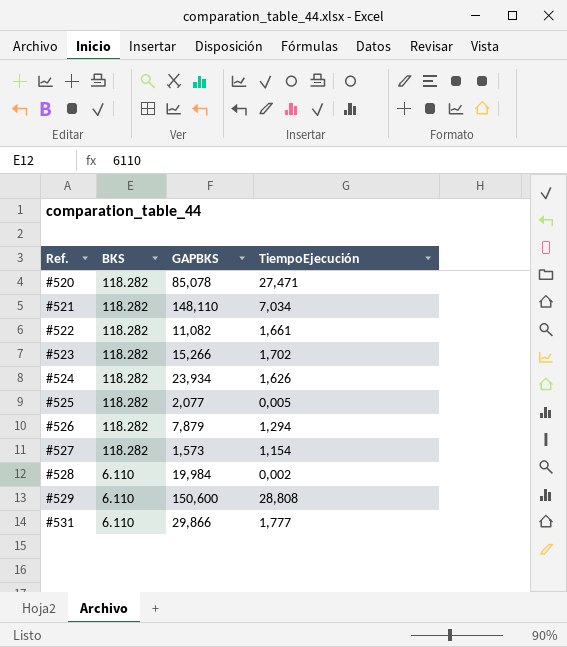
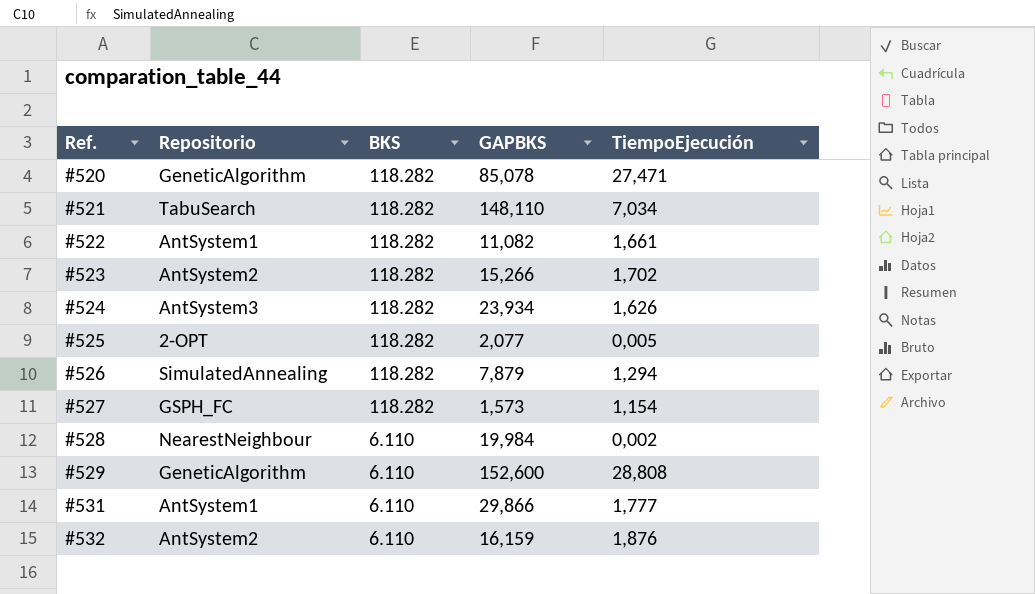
column Repositorio | position: none -> 2
#529 | GAPBKS: 150,600 -> 152,600
row #532: none -> AntSystem2 | 6.110 | 16,159 | 1,876

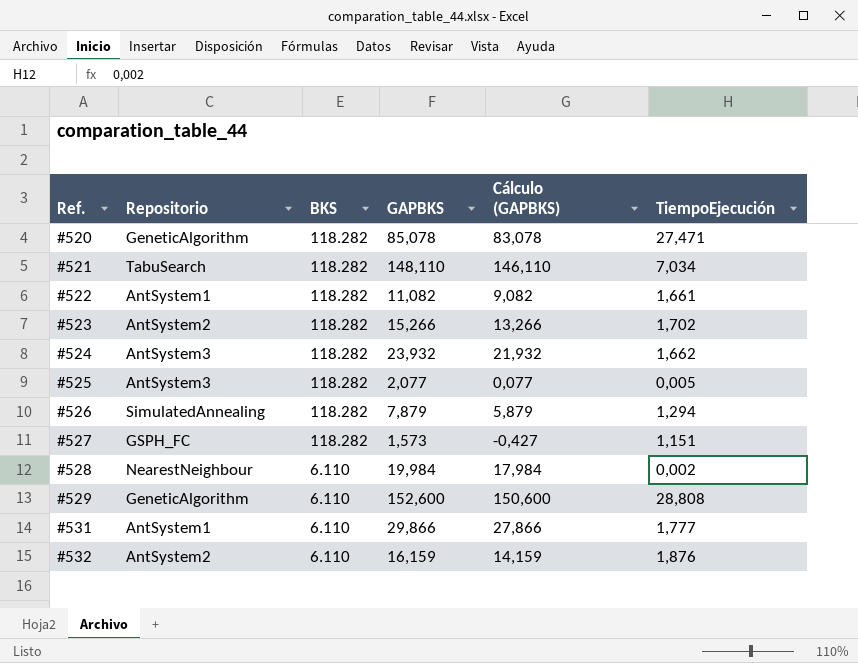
column Cálculo (GAPBKS) | formula: none -> [GAPBKS] - 2
#524 | GAPBKS: 23,934 -> 23,932
#524 | TiempoEjecución: 1,626 -> 1,662
#525 | Repositorio: 2-OPT -> AntSystem3
#527 | TiempoEjecución: 1,154 -> 1,151

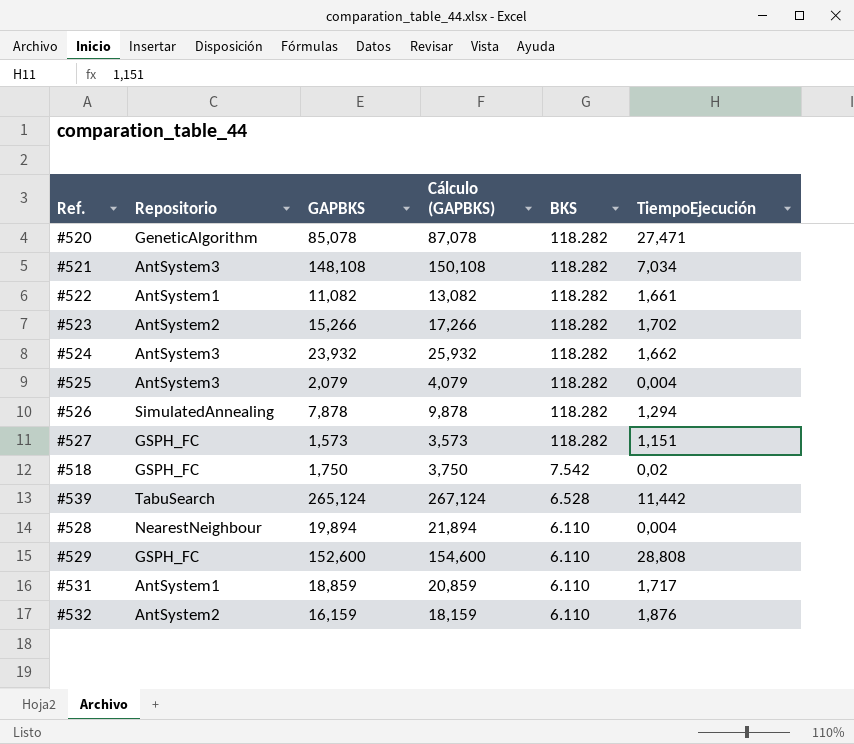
column Cálculo (GAPBKS) | formula: [GAPBKS] - 2 -> [GAPBKS] + 2
column BKS | position: 3 -> 5
#521 | Repositorio: TabuSearch -> AntSystem3
#521 | GAPBKS: 148,110 -> 148,108
#525 | GAPBKS: 2,077 -> 2,079
#525 | TiempoEjecución: 0,005 -> 0,004
#526 | GAPBKS: 7,879 -> 7,878
row #518: none -> GSPH_FC | 1,750 | 3,750 | 7.542 | 0,02
row #539: none -> TabuSearch | 265,124 | 267,124 | 6.528 | 11,442
#528 | GAPBKS: 19,984 -> 19,894
#528 | TiempoEjecución: 0,002 -> 0,004
#529 | Repositorio: GeneticAlgorithm -> GSPH_FC
#531 | GAPBKS: 29,866 -> 18,859
#531 | TiempoEjecución: 1,777 -> 1,717

